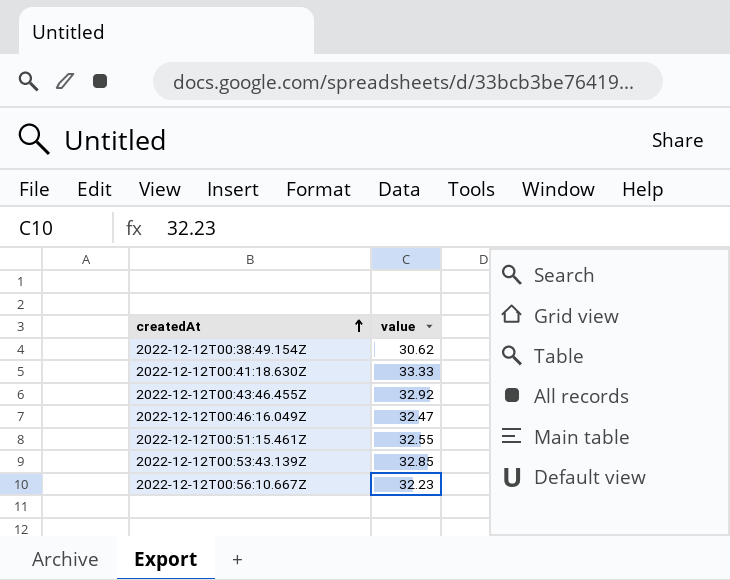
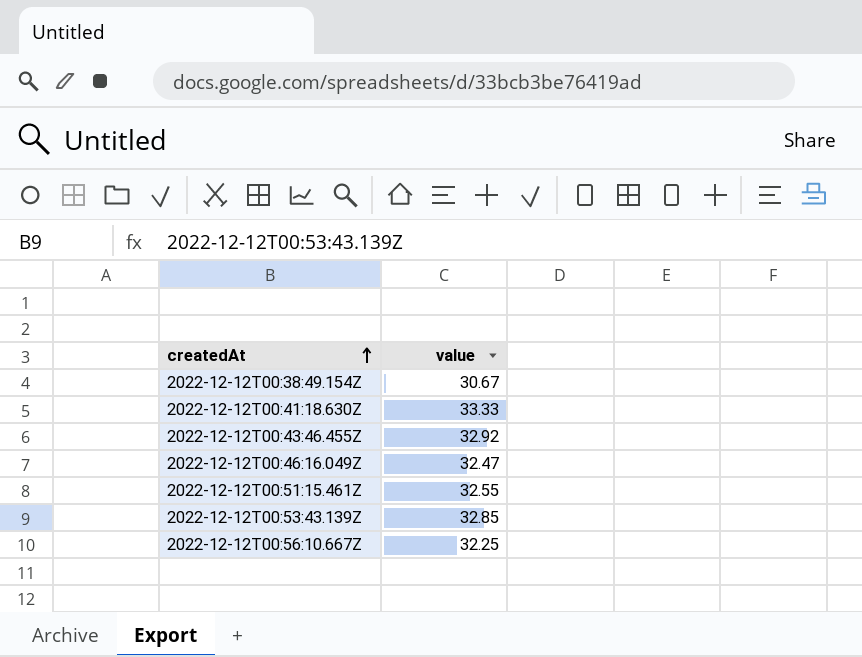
2022-12-12T00:38:49.154Z | value: 30.62 -> 30.67
2022-12-12T00:56:10.667Z | value: 32.23 -> 32.25

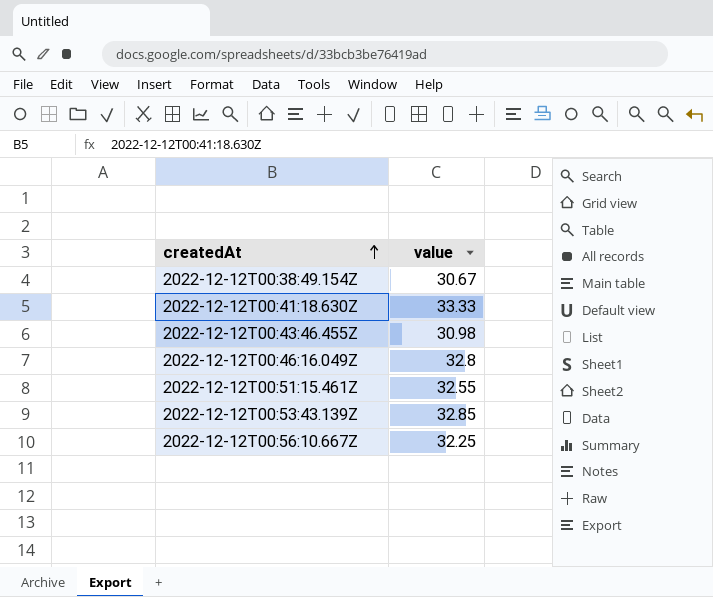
2022-12-12T00:43:46.455Z | value: 32.92 -> 30.98
2022-12-12T00:46:16.049Z | value: 32.47 -> 32.8

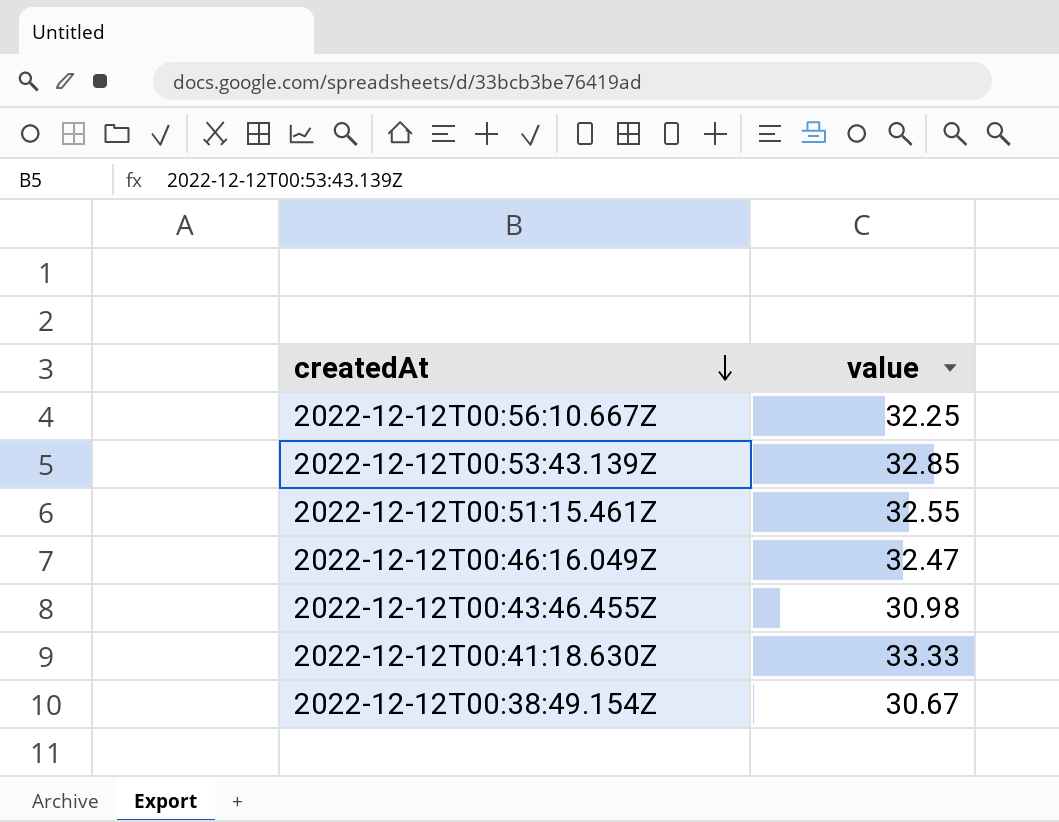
row order: createdAt ascending -> createdAt descending
2022-12-12T00:46:16.049Z | value: 32.8 -> 32.47

